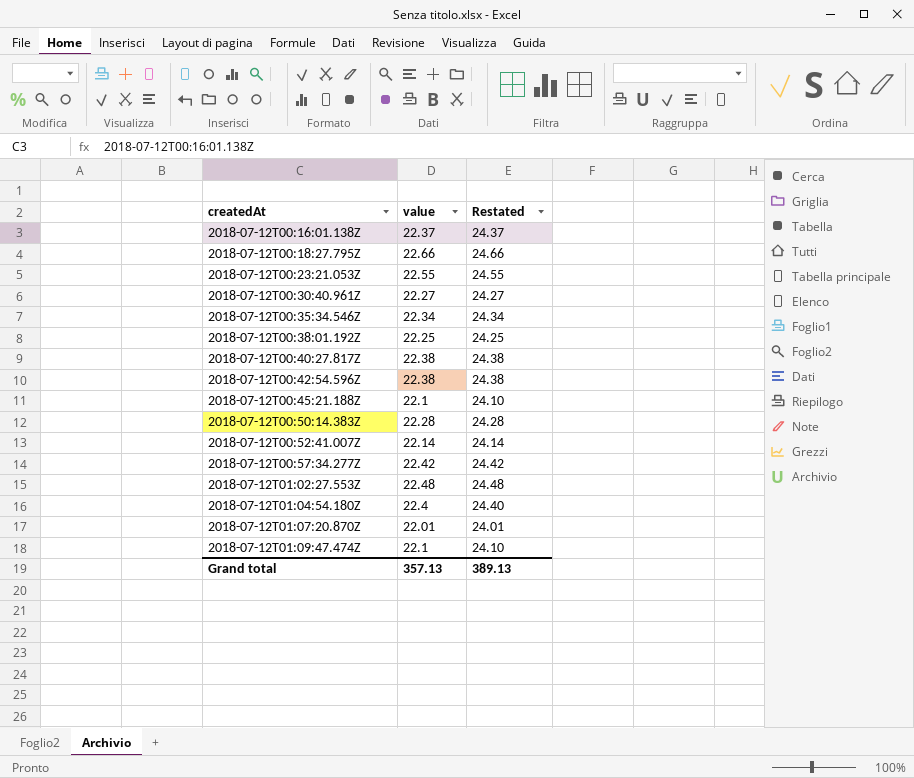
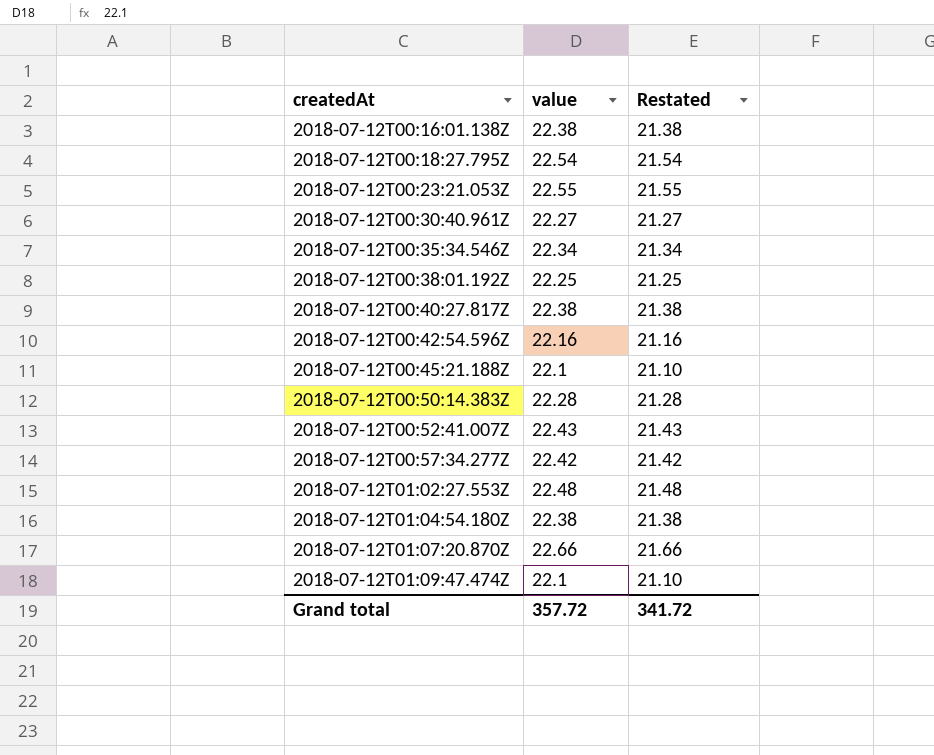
column Restated | formula: [value] + 2 -> [value] - 1
2018-07-12T00:16:01.138Z | value: 22.37 -> 22.38
2018-07-12T00:18:27.795Z | value: 22.66 -> 22.54
2018-07-12T00:42:54.596Z | value: 22.38 -> 22.16
2018-07-12T00:52:41.007Z | value: 22.14 -> 22.43
2018-07-12T01:04:54.180Z | value: 22.4 -> 22.38
2018-07-12T01:07:20.870Z | value: 22.01 -> 22.66
Grand total | value: 357.13 -> 357.72
Grand total | Restated: 389.13 -> 341.72

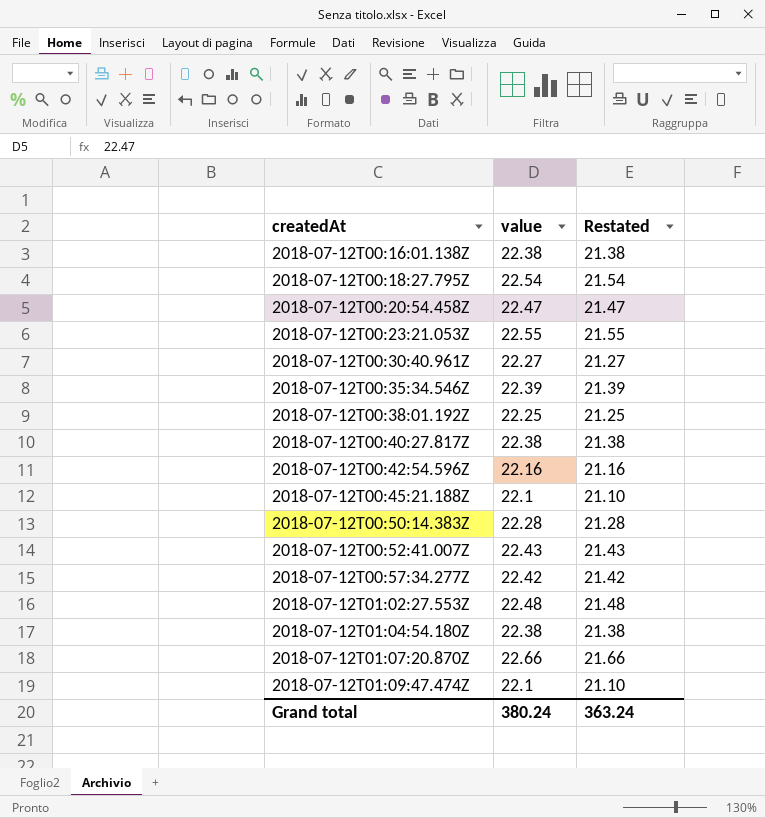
row 2018-07-12T00:20:54.458Z: none -> 22.47 | 21.47
2018-07-12T00:35:34.546Z | value: 22.34 -> 22.39
2018-07-12T00:35:34.546Z | Restated: 21.34 -> 21.39
Grand total | value: 357.72 -> 380.24
Grand total | Restated: 341.72 -> 363.24

